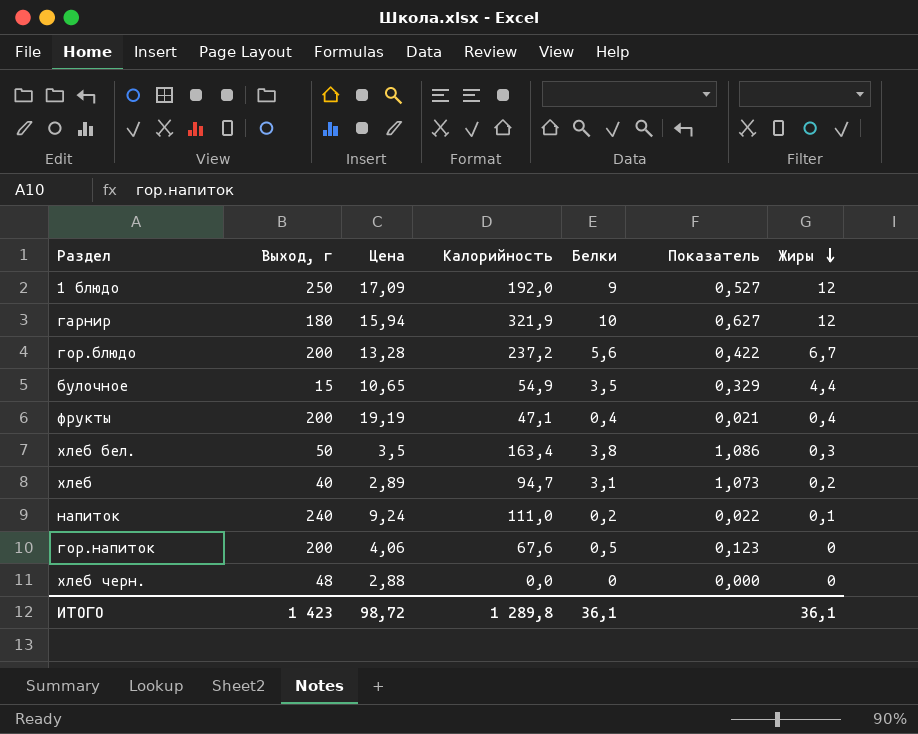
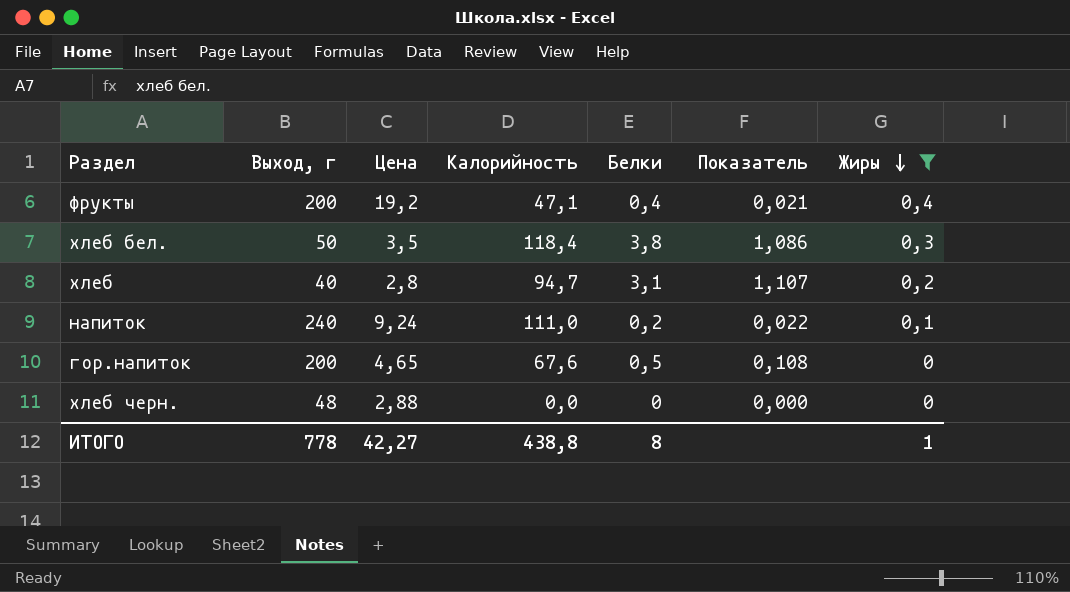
filter: none -> Жиры <= 0,4
фрукты | Цена: 19,19 -> 19,2
хлеб бел. | Калорийность: 163,4 -> 118,4
хлеб | Цена: 2,89 -> 2,8
хлеб | Показатель: 1,073 -> 1,107
гор.напиток | Цена: 4,06 -> 4,65
гор.напиток | Показатель: 0,123 -> 0,108
ИТОГО | Выход, г: 1 423 -> 778
ИТОГО | Цена: 98,72 -> 42,27
ИТОГО | Калорийность: 1 289,8 -> 438,8
ИТОГО | Белки: 36,1 -> 8
ИТОГО | Жиры: 36,1 -> 1

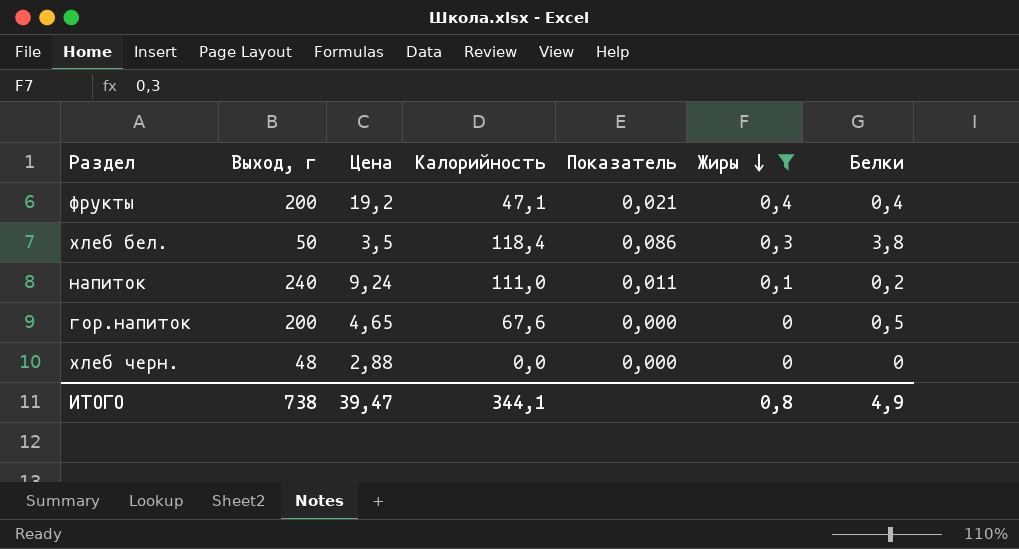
column Показатель | formula: [Белки] / [Цена] -> [Жиры] / [Цена]
column Белки | position: 5 -> 7
row хлеб: 40 | 2,8 | 94,7 | 3,1 | 1,107 | 0,2 -> none
ИТОГО | Выход, г: 778 -> 738
ИТОГО | Цена: 42,27 -> 39,47
ИТОГО | Калорийность: 438,8 -> 344,1
ИТОГО | Жиры: 1 -> 0,8
ИТОГО | Белки: 8 -> 4,9

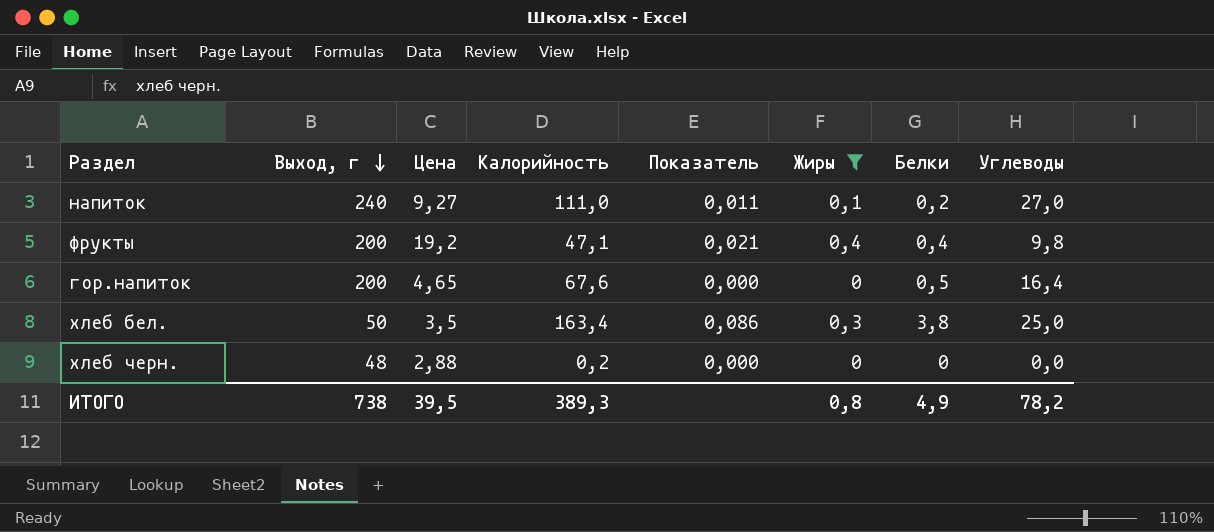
row order: Жиры descending -> Выход, г descending
column Углеводы | position: none -> 8
напиток | Цена: 9,24 -> 9,27
хлеб бел. | Калорийность: 118,4 -> 163,4
хлеб черн. | Калорийность: 0,0 -> 0,2
ИТОГО | Цена: 39,47 -> 39,5
ИТОГО | Калорийность: 344,1 -> 389,3

